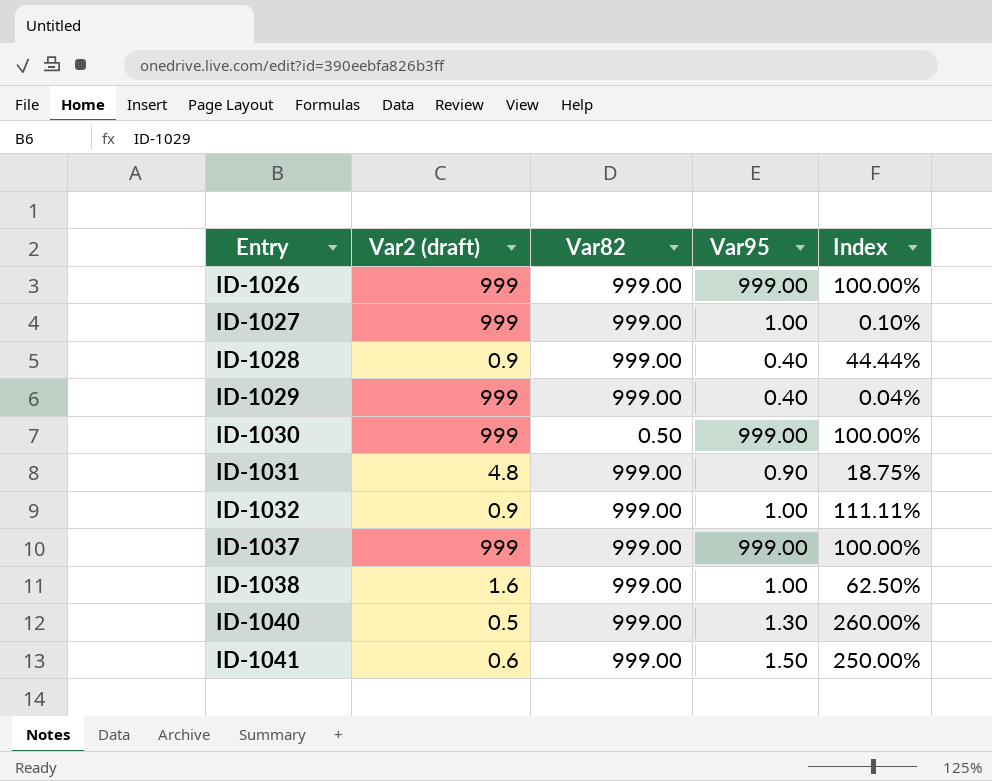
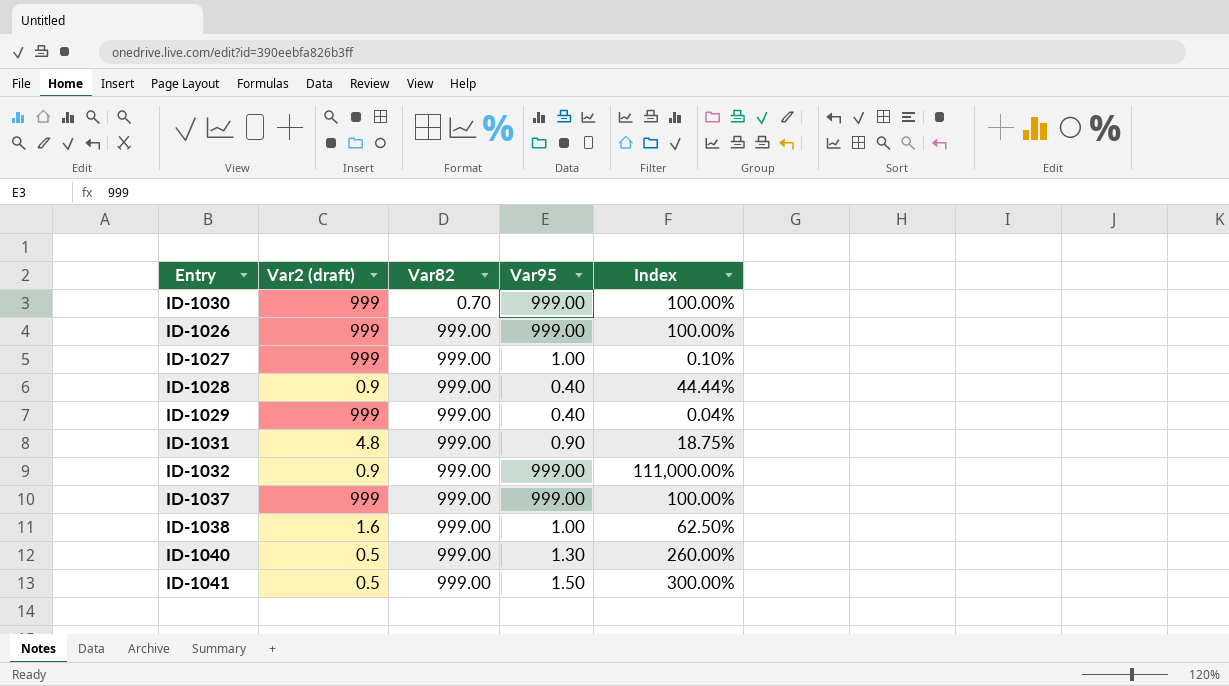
row order: Entry ascending -> Var82 ascending
ID-1030 | Var82: 0.50 -> 0.70
ID-1032 | Var95: 1.00 -> 999.00
ID-1032 | Index: 111.11% -> 111,000.00%
ID-1041 | Var2 (draft): 0.6 -> 0.5
ID-1041 | Index: 250.00% -> 300.00%

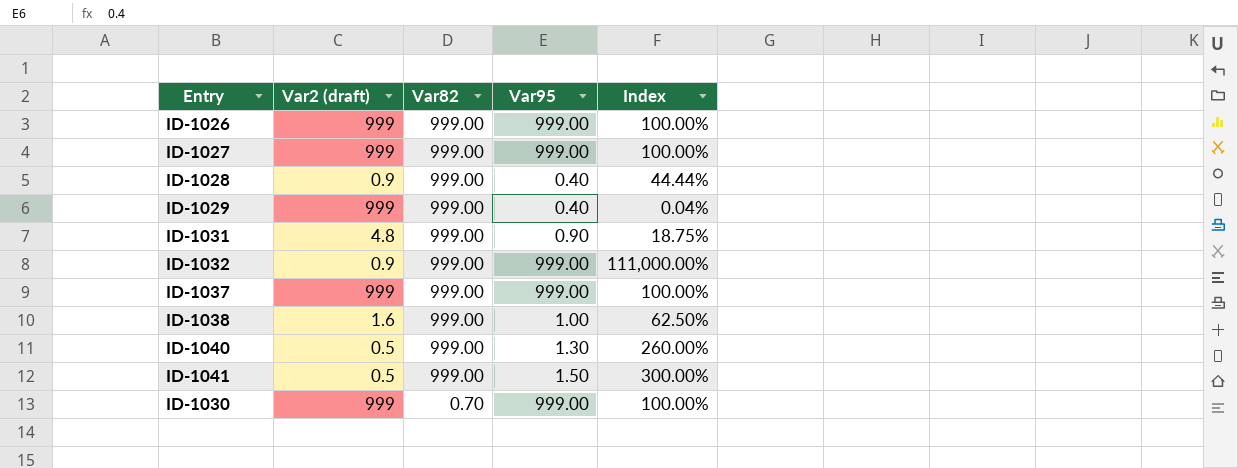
row order: Var82 ascending -> Var82 descending
ID-1027 | Var95: 1.00 -> 999.00
ID-1027 | Index: 0.10% -> 100.00%

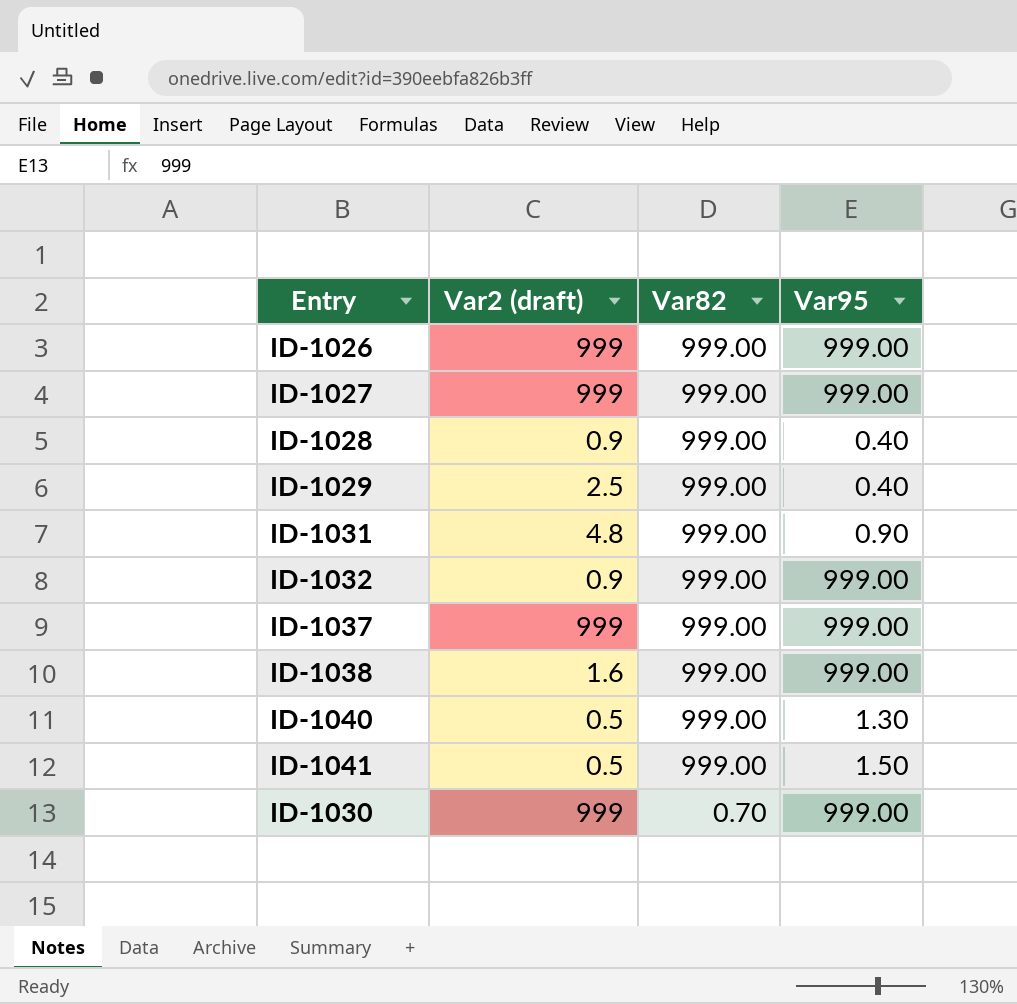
column Index | formula: [Var95] / [Var2 (draft)] -> none
ID-1029 | Var2 (draft): 999 -> 2.5
ID-1038 | Var95: 1.00 -> 999.00

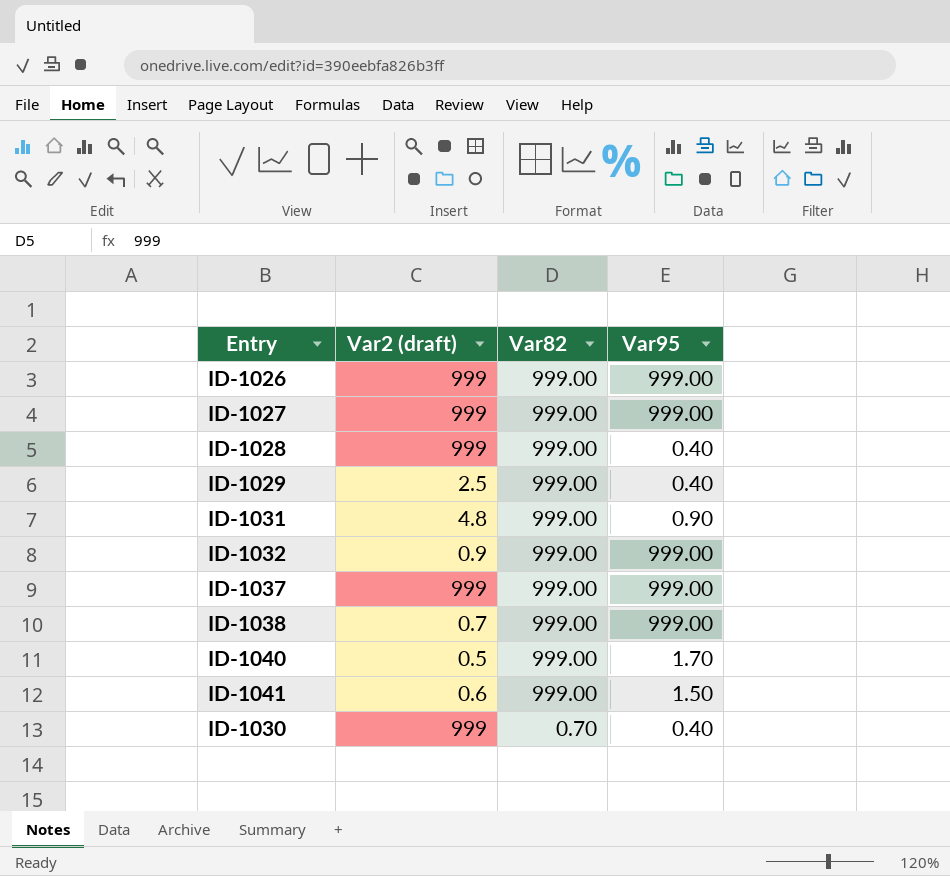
ID-1028 | Var2 (draft): 0.9 -> 999
ID-1038 | Var2 (draft): 1.6 -> 0.7
ID-1040 | Var95: 1.30 -> 1.70
ID-1041 | Var2 (draft): 0.5 -> 0.6
ID-1030 | Var95: 999.00 -> 0.40

